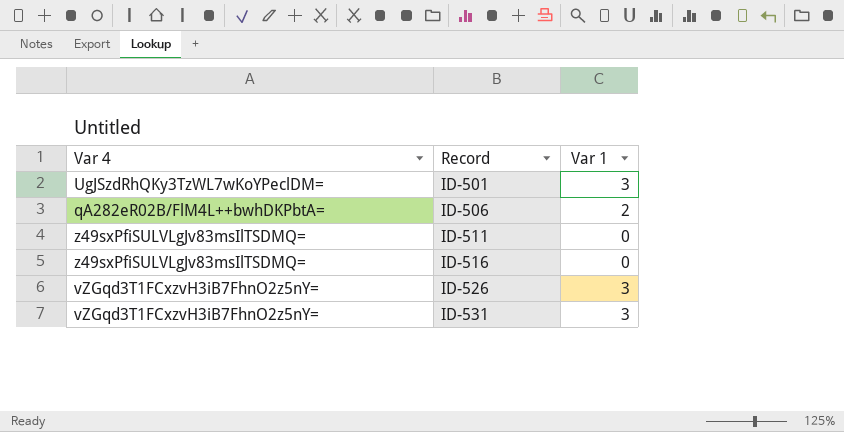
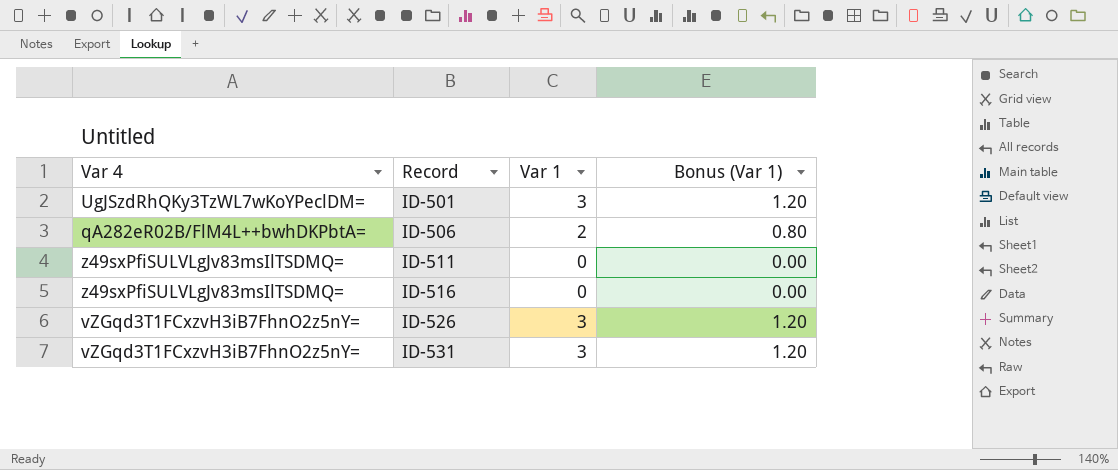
column Bonus (Var 1) | formula: none -> [Var 1] * 0.4

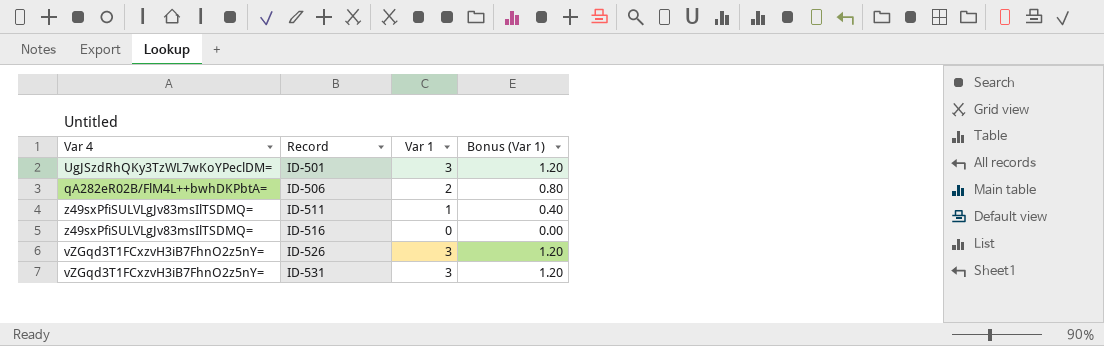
ID-511 | Var 1: 0 -> 1
ID-511 | Bonus (Var 1): 0.00 -> 0.40

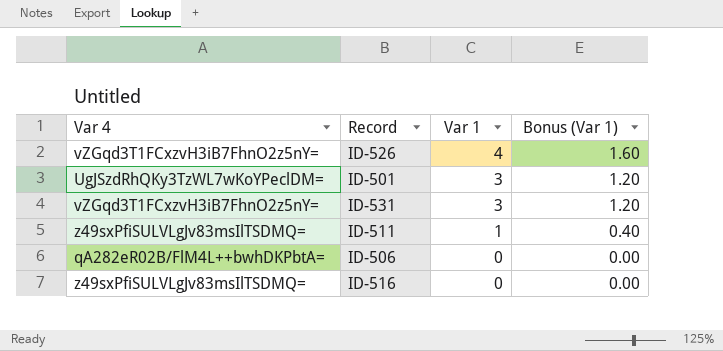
row order: Record ascending -> Var 1 descending
ID-526 | Var 1: 3 -> 4
ID-526 | Bonus (Var 1): 1.20 -> 1.60
ID-506 | Var 1: 2 -> 0
ID-506 | Bonus (Var 1): 0.80 -> 0.00

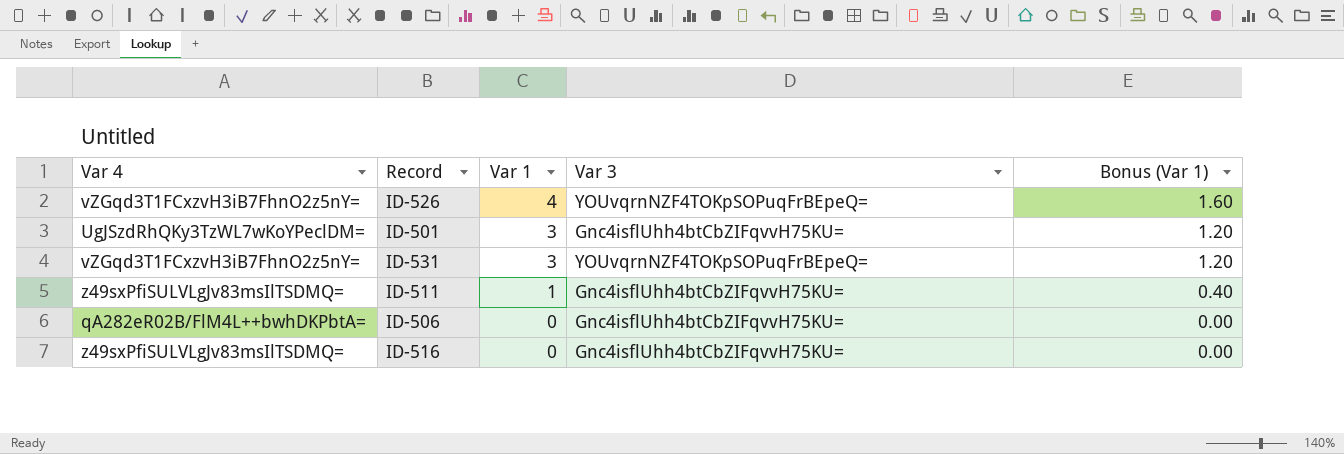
column Var 3 | position: none -> 4

